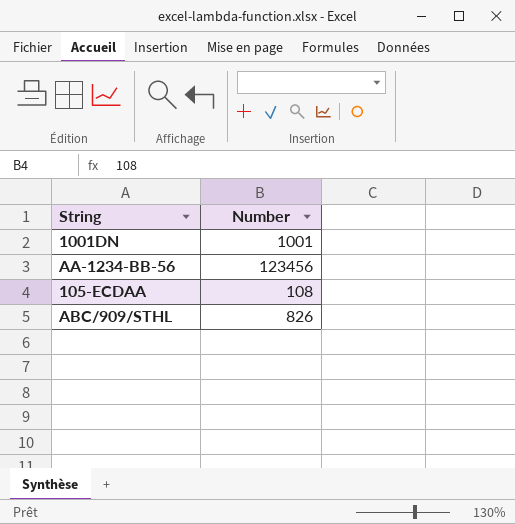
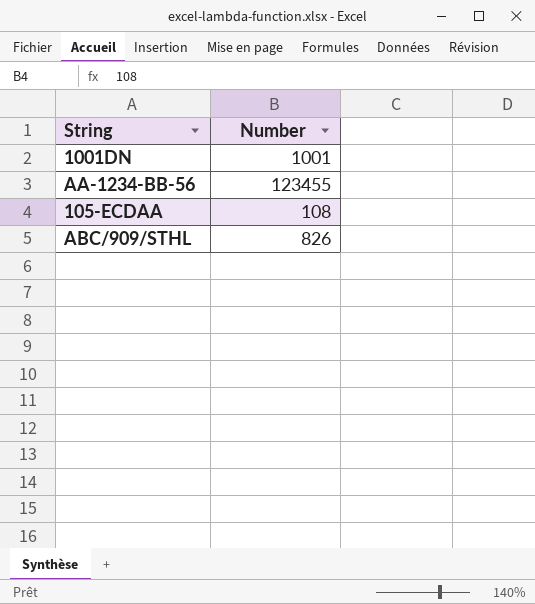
AA-1234-BB-56 | Number: 123456 -> 123455

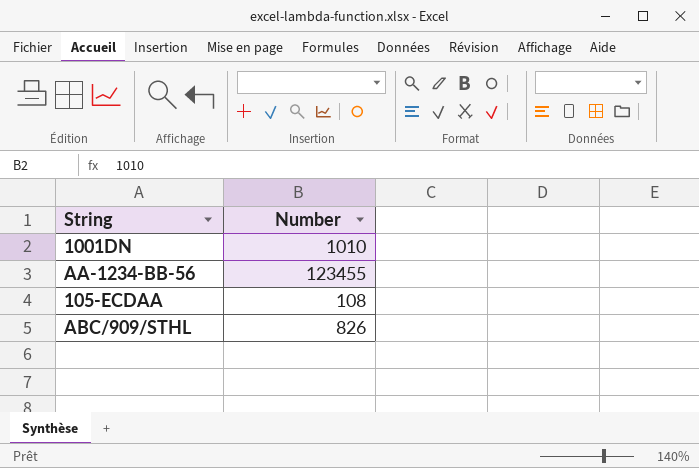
1001DN | Number: 1001 -> 1010

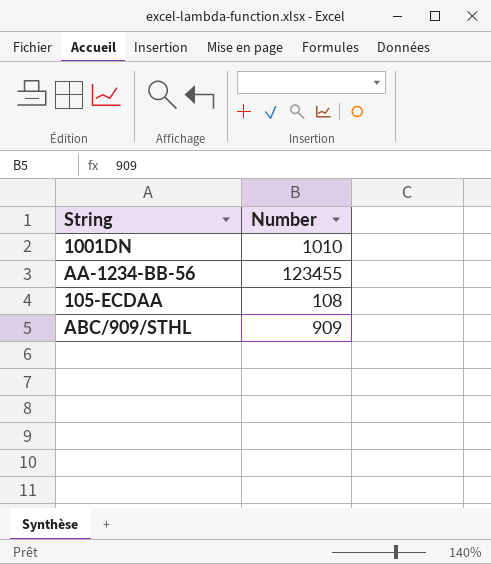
ABC/909/STHL | Number: 826 -> 909

